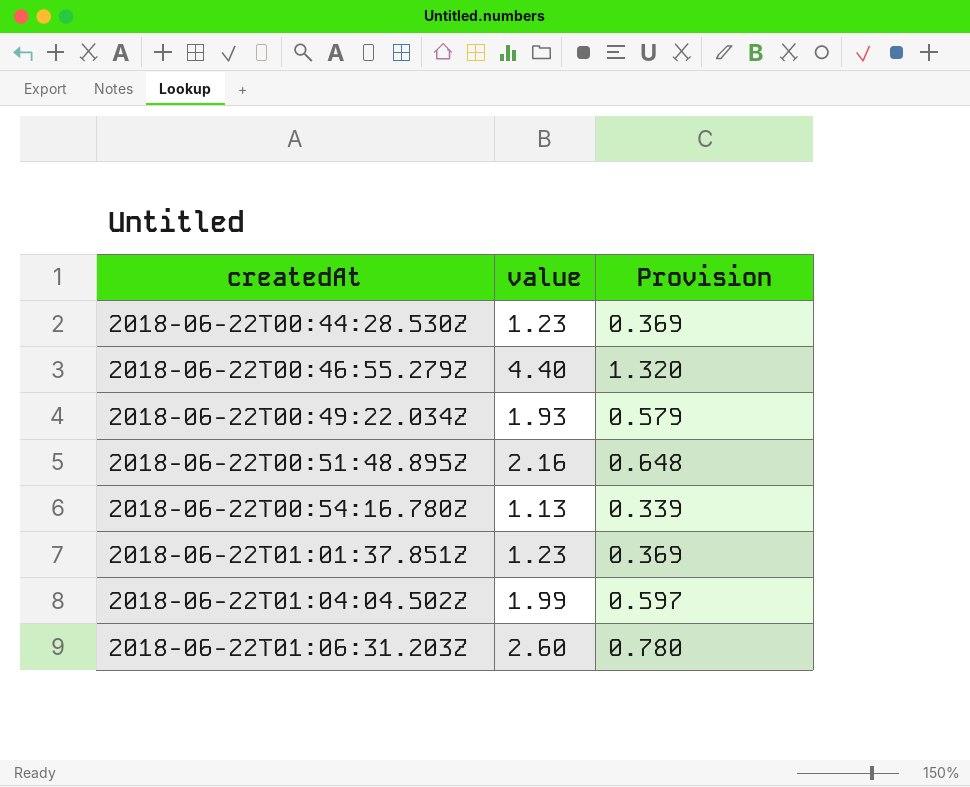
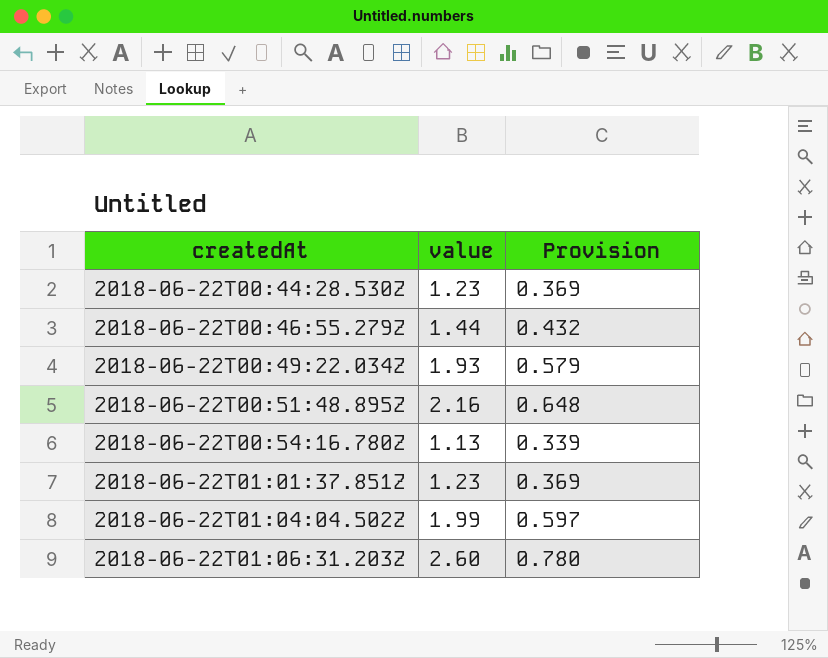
2018-06-22T00:46:55.279Z | value: 4.40 -> 1.44
2018-06-22T00:46:55.279Z | Provision: 1.320 -> 0.432

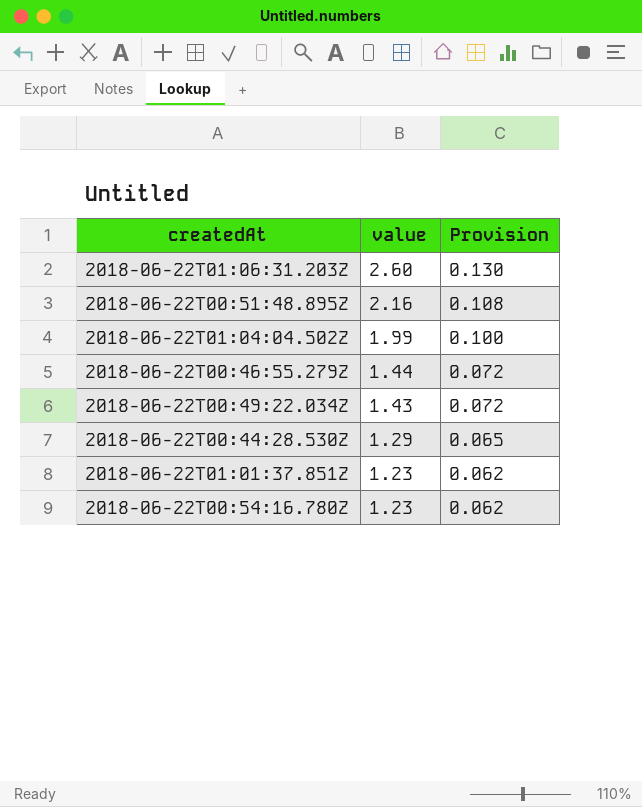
row order: createdAt ascending -> value descending
column Provision | formula: [value] * 0.3 -> [value] * 0.05
2018-06-22T00:49:22.034Z | value: 1.93 -> 1.43
2018-06-22T00:44:28.530Z | value: 1.23 -> 1.29
2018-06-22T00:54:16.780Z | value: 1.13 -> 1.23

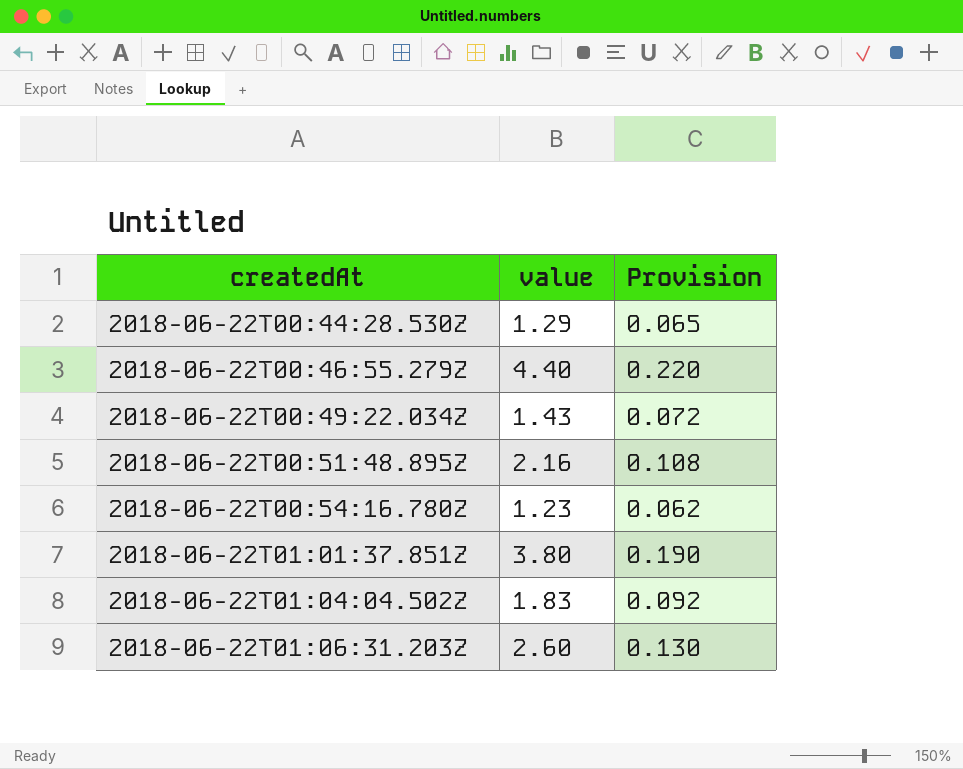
row order: value descending -> createdAt ascending
2018-06-22T00:46:55.279Z | value: 1.44 -> 4.40
2018-06-22T00:46:55.279Z | Provision: 0.072 -> 0.220
2018-06-22T01:01:37.851Z | value: 1.23 -> 3.80
2018-06-22T01:01:37.851Z | Provision: 0.062 -> 0.190
2018-06-22T01:04:04.502Z | value: 1.99 -> 1.83
2018-06-22T01:04:04.502Z | Provision: 0.100 -> 0.092

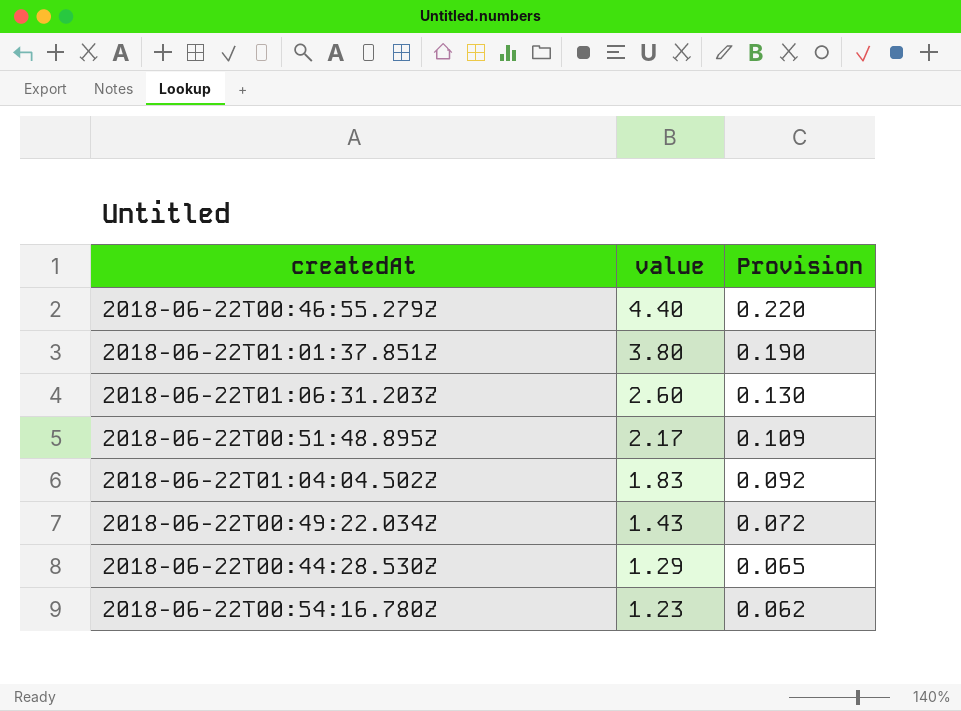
row order: createdAt ascending -> value descending
2018-06-22T00:51:48.895Z | value: 2.16 -> 2.17
2018-06-22T00:51:48.895Z | Provision: 0.108 -> 0.109

